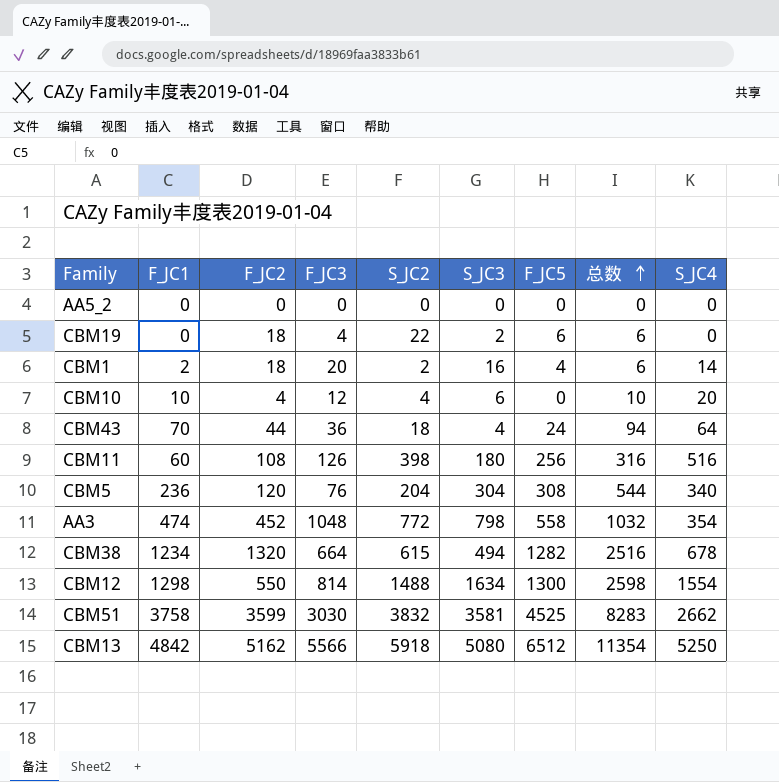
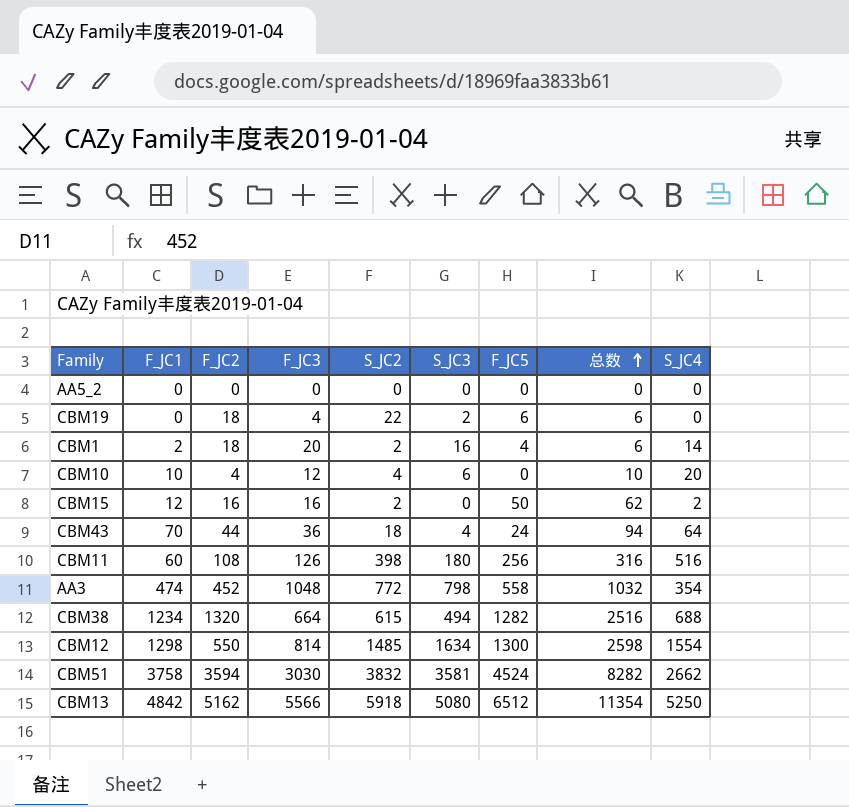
row CBM5: 236 | 120 | 76 | 204 | 304 | 308 | 544 | 340 -> none
row CBM15: none -> 12 | 16 | 16 | 2 | 0 | 50 | 62 | 2
CBM38 | S_JC4: 678 -> 688
CBM12 | S_JC2: 1488 -> 1485
CBM51 | F_JC2: 3599 -> 3594
CBM51 | F_JC5: 4525 -> 4524
CBM51 | 总数: 8283 -> 8282

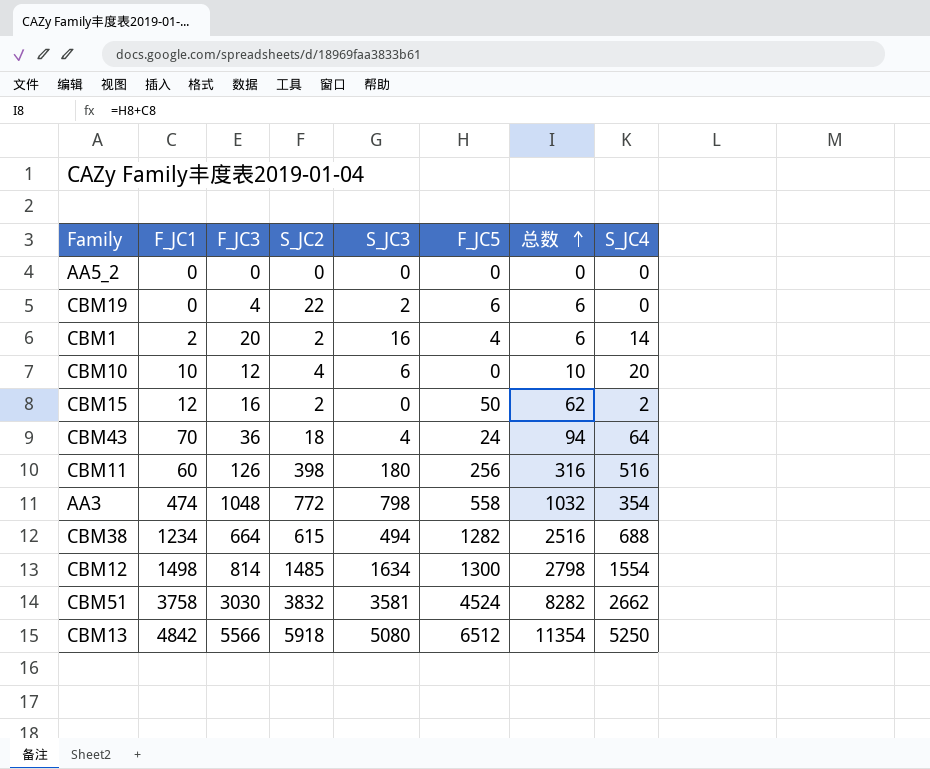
column F_JC2 | position: 3 -> none
CBM12 | F_JC1: 1298 -> 1498
CBM12 | 总数: 2598 -> 2798

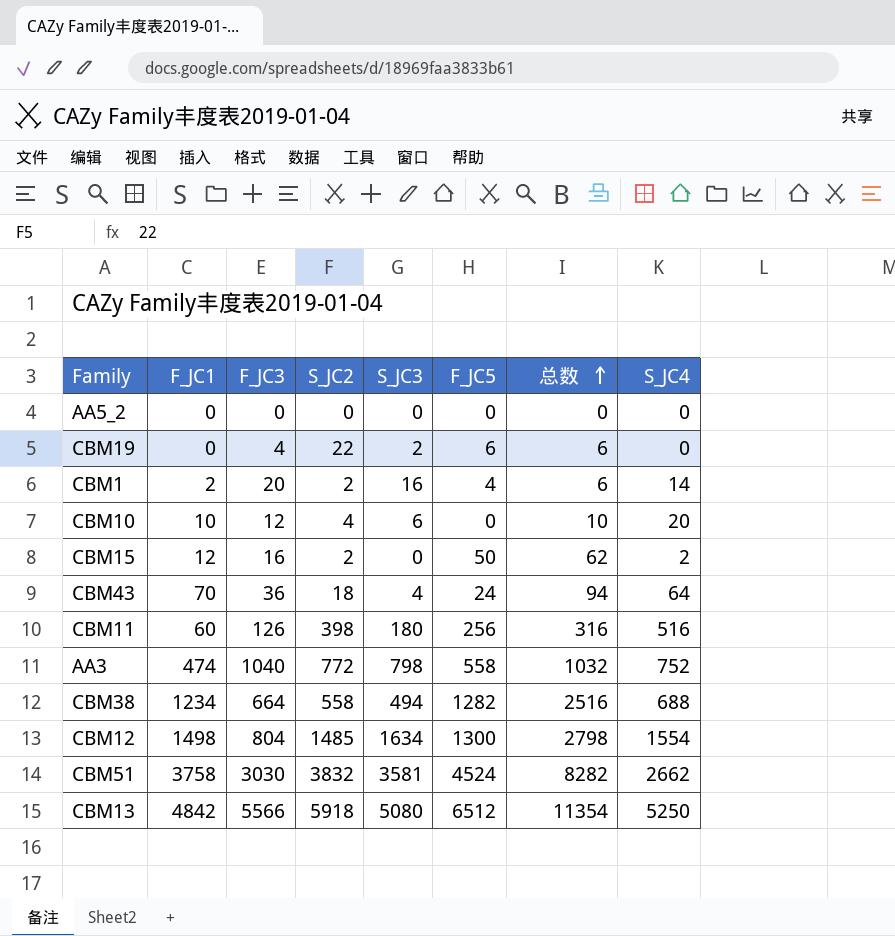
AA3 | F_JC3: 1048 -> 1040
AA3 | S_JC4: 354 -> 752
CBM38 | S_JC2: 615 -> 558
CBM12 | F_JC3: 814 -> 804

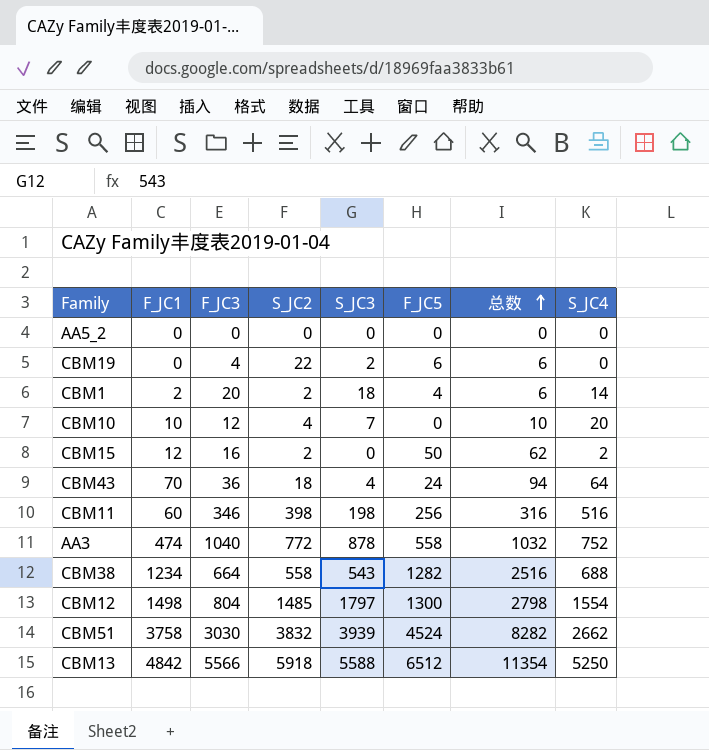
CBM1 | S_JC3: 16 -> 18
CBM10 | S_JC3: 6 -> 7
CBM11 | F_JC3: 126 -> 346
CBM11 | S_JC3: 180 -> 198
AA3 | S_JC3: 798 -> 878
CBM38 | S_JC3: 494 -> 543
CBM12 | S_JC3: 1634 -> 1797
CBM51 | S_JC3: 3581 -> 3939
CBM13 | S_JC3: 5080 -> 5588

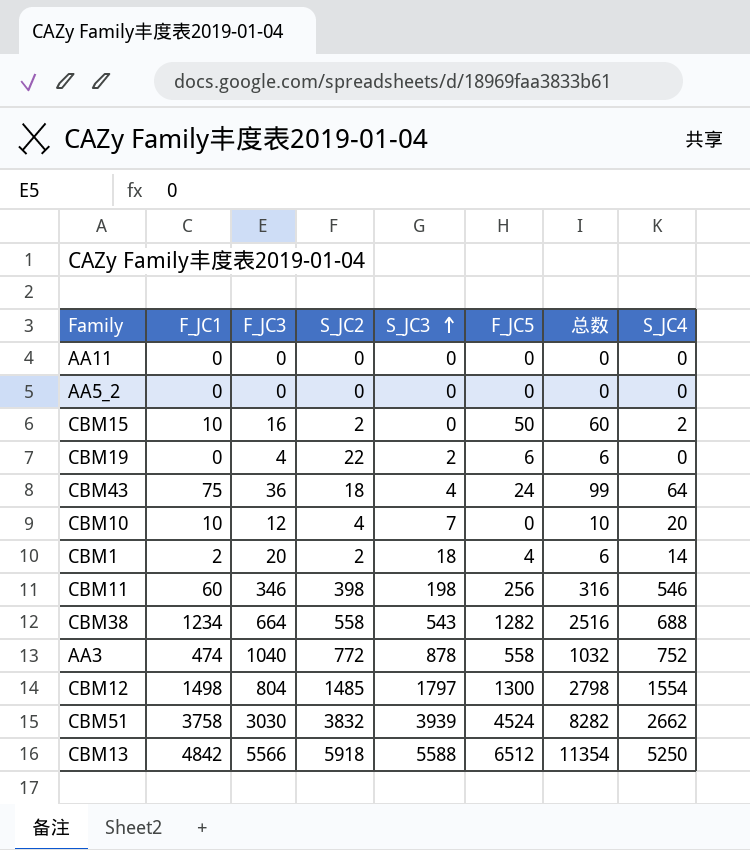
row order: 总数 ascending -> S_JC3 ascending
row AA11: none -> 0 | 0 | 0 | 0 | 0 | 0 | 0
CBM15 | F_JC1: 12 -> 10
CBM15 | 总数: 62 -> 60
CBM43 | F_JC1: 70 -> 75
CBM43 | 总数: 94 -> 99
CBM11 | S_JC4: 516 -> 546

